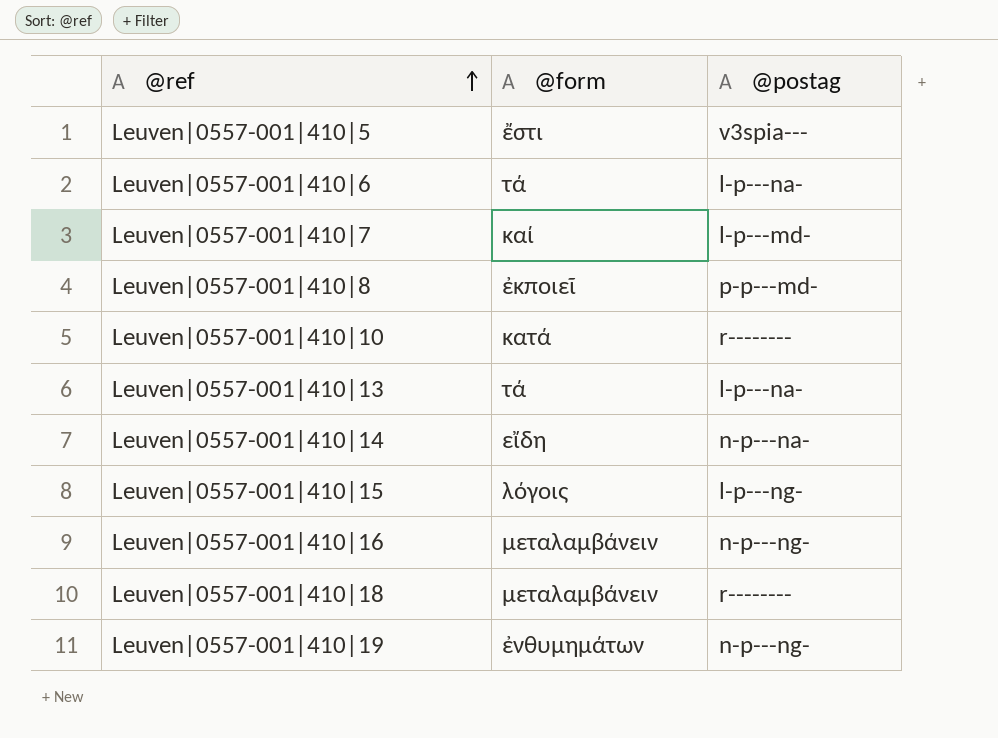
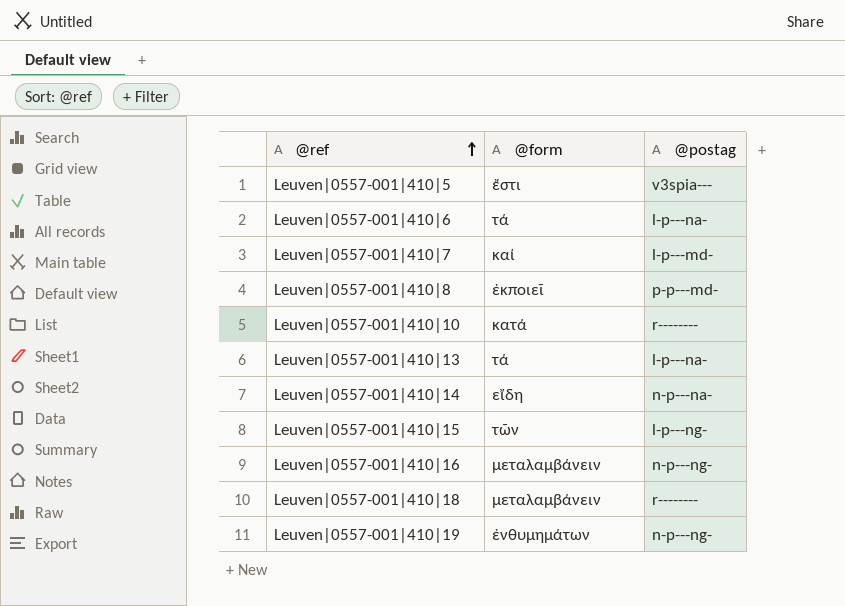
Leuven|0557-001|410|15 | @form: λόγοις -> τῶν

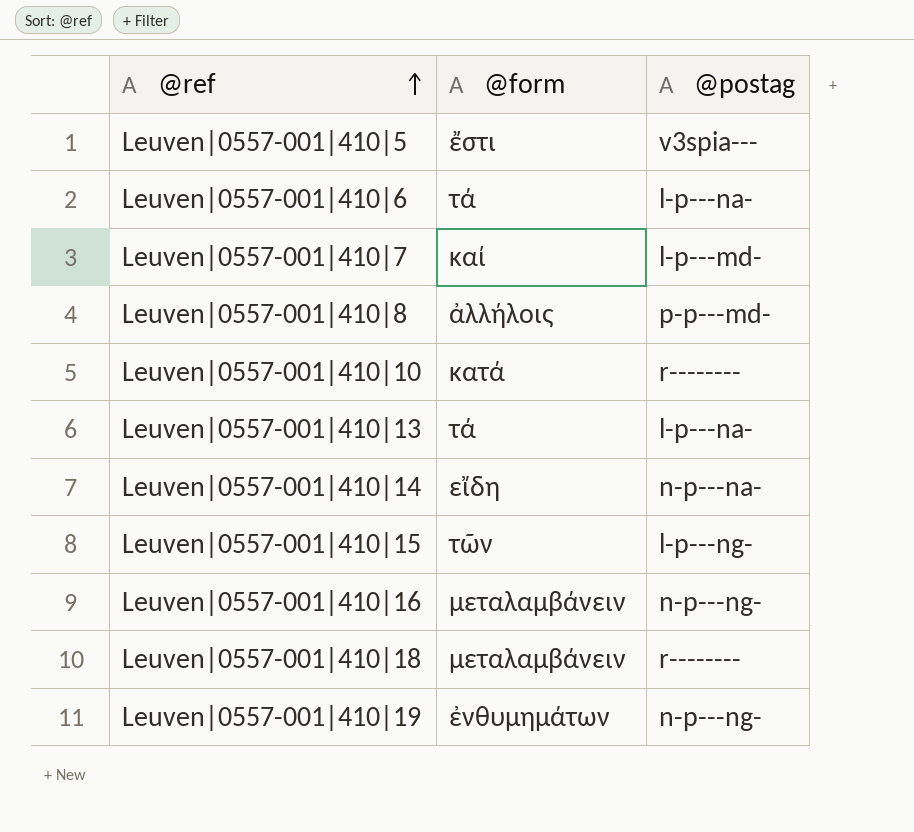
Leuven|0557-001|410|8 | @form: ἐκποιεῖ -> ἀλλήλοις

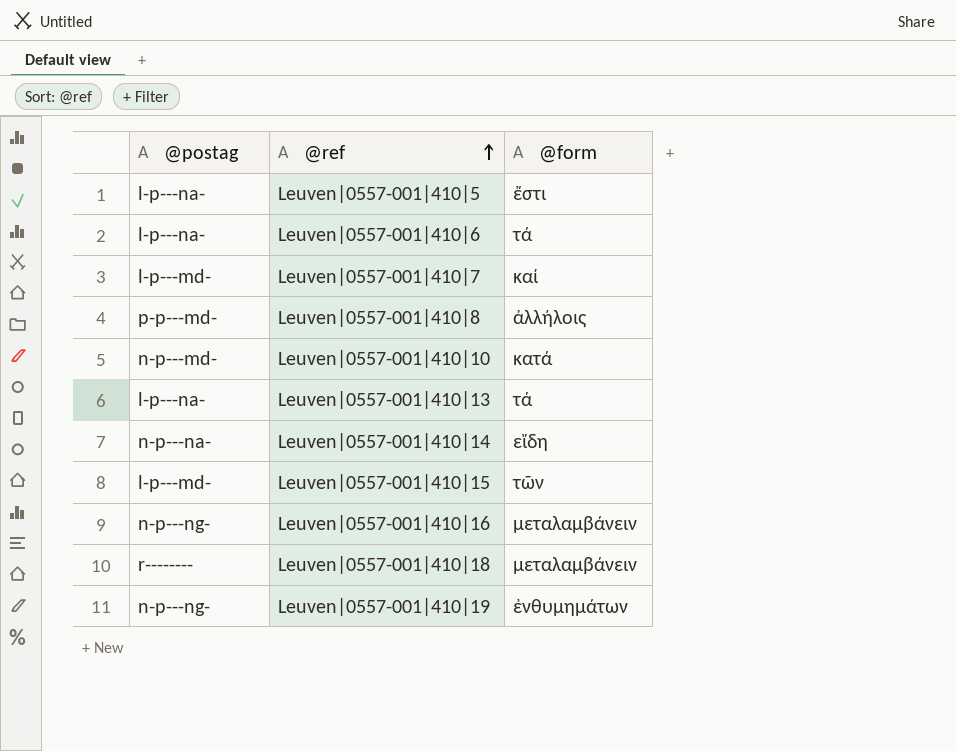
column @postag | position: 3 -> 1
Leuven|0557-001|410|5 | @postag: v3spia--- -> l-p---na-
Leuven|0557-001|410|10 | @postag: r-------- -> n-p---md-
Leuven|0557-001|410|15 | @postag: l-p---ng- -> l-p---md-

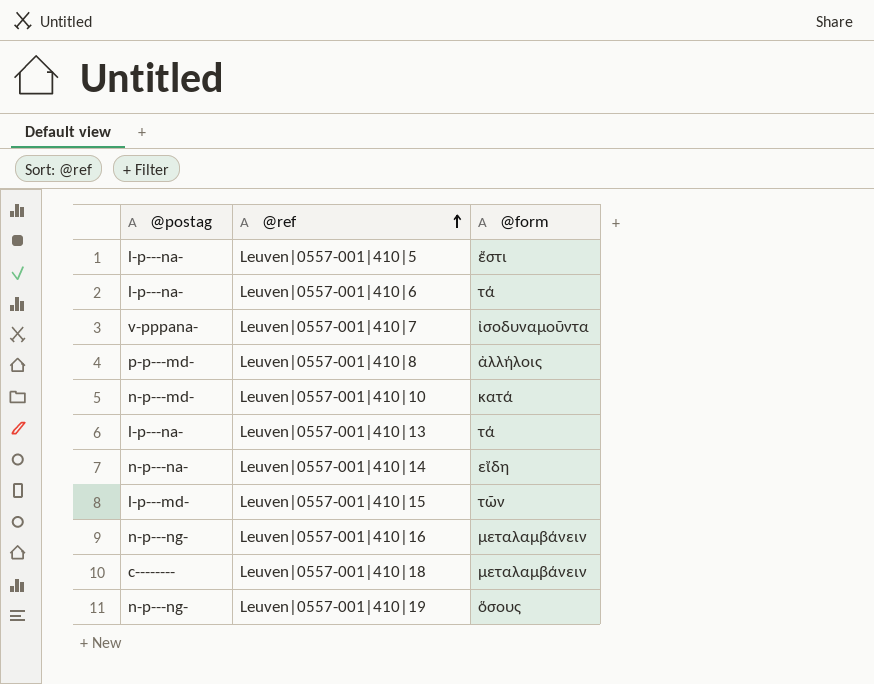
Leuven|0557-001|410|7 | @postag: l-p---md- -> v-pppana-
Leuven|0557-001|410|7 | @form: καί -> ἰσοδυναμοῦντα
Leuven|0557-001|410|18 | @postag: r-------- -> c--------
Leuven|0557-001|410|19 | @form: ἐνθυμημάτων -> ὅσους

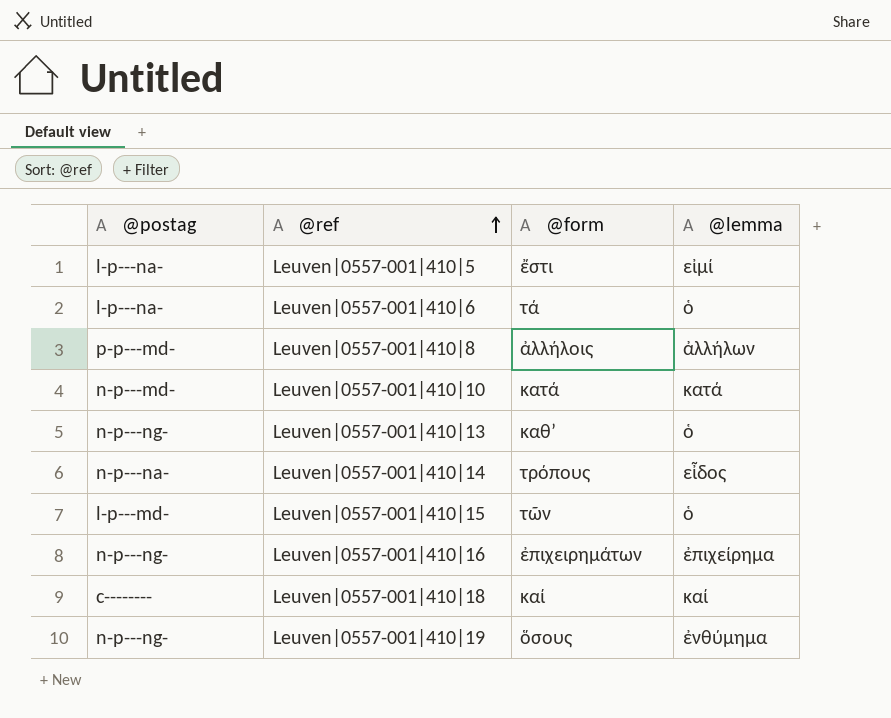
column @lemma | position: none -> 4
row Leuven|0557-001|410|7: v-pppana- | ἰσοδυναμοῦντα -> none
Leuven|0557-001|410|13 | @postag: l-p---na- -> n-p---ng-
Leuven|0557-001|410|13 | @form: τά -> καθʼ
Leuven|0557-001|410|14 | @form: εἴδη -> τρόπους
Leuven|0557-001|410|16 | @form: μεταλαμβάνειν -> ἐπιχειρημάτων
Leuven|0557-001|410|18 | @form: μεταλαμβάνειν -> καί

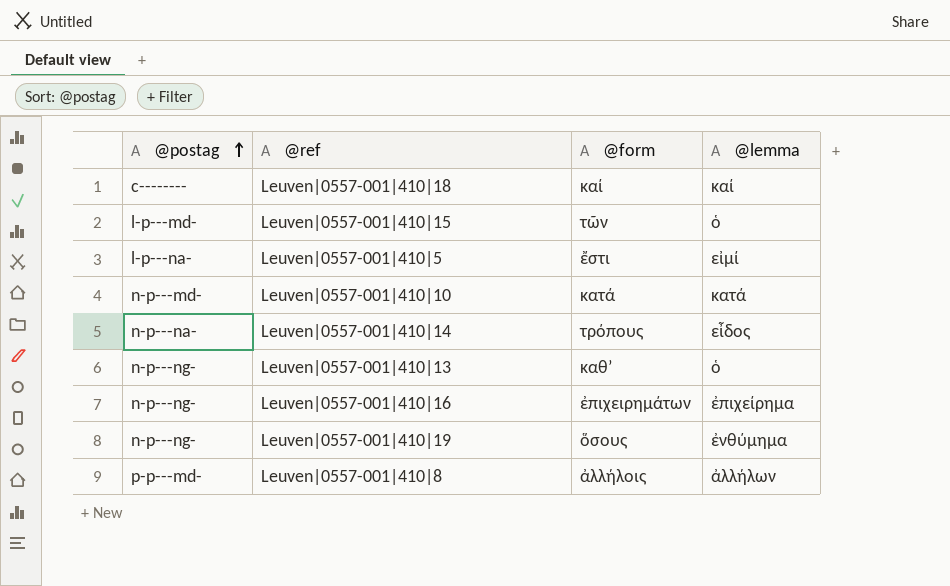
row order: @ref ascending -> @postag ascending
row Leuven|0557-001|410|6: l-p---na- | τά | ὁ -> none

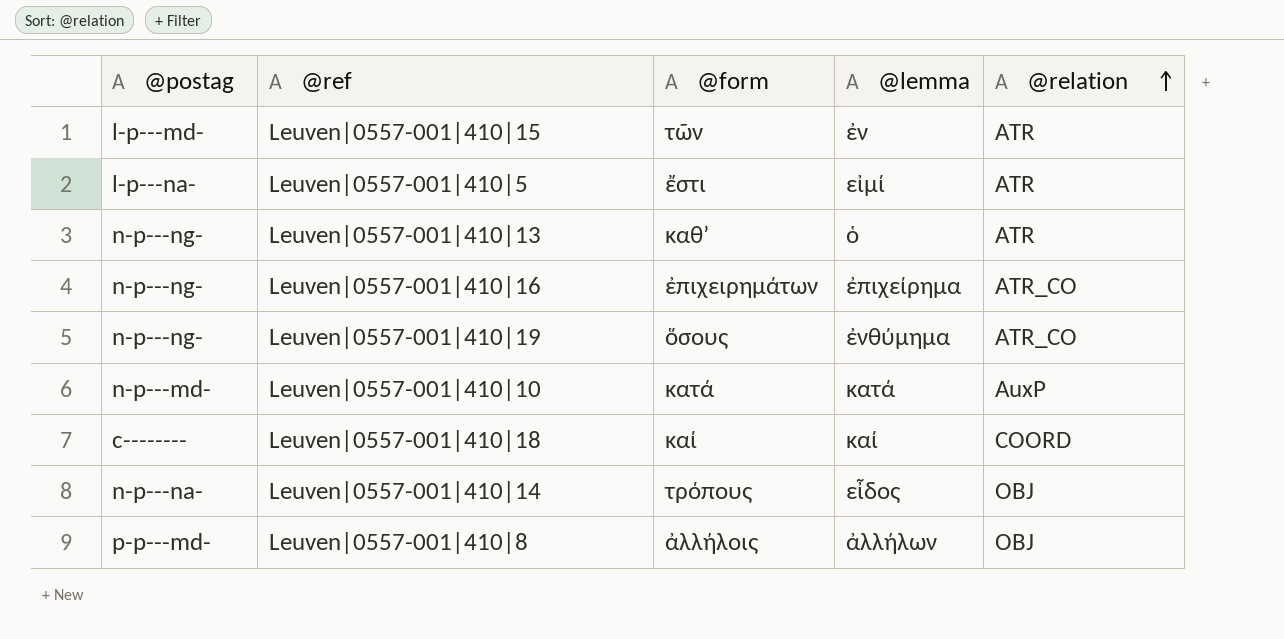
row order: @postag ascending -> @relation ascending
column @relation | position: none -> 5
Leuven|0557-001|410|15 | @lemma: ὁ -> ἐν

